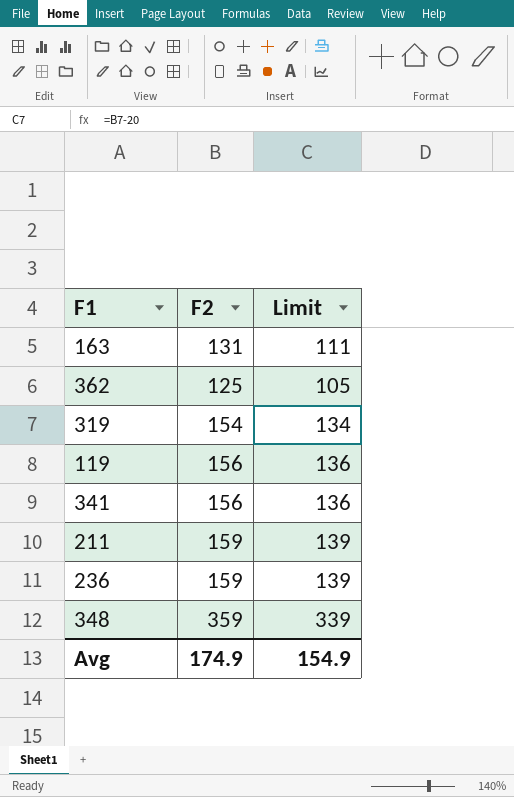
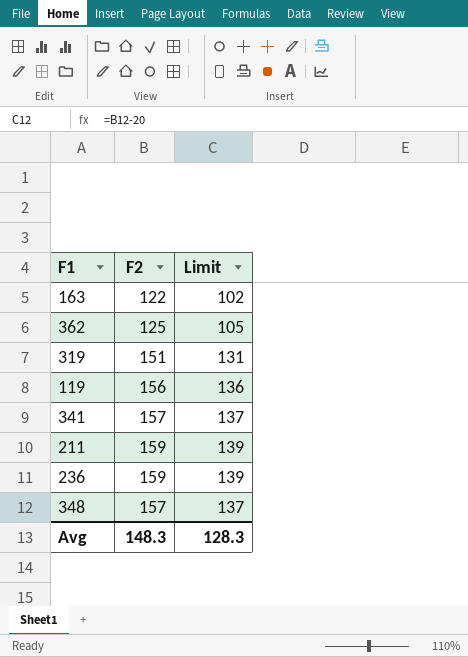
163 | F2: 131 -> 122
163 | Limit: 111 -> 102
319 | F2: 154 -> 151
319 | Limit: 134 -> 131
341 | F2: 156 -> 157
341 | Limit: 136 -> 137
348 | F2: 359 -> 157
348 | Limit: 339 -> 137
Avg | F2: 174.9 -> 148.3
Avg | Limit: 154.9 -> 128.3

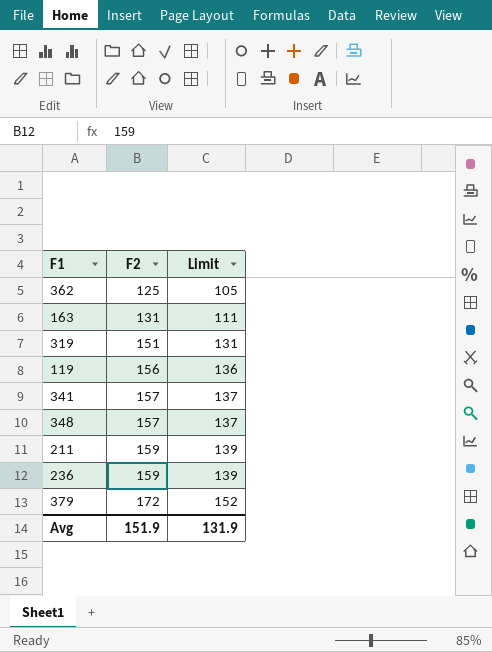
row order: none -> F2 ascending
163 | F2: 122 -> 131
163 | Limit: 102 -> 111
row 379: none -> 172 | 152
Avg | F2: 148.3 -> 151.9
Avg | Limit: 128.3 -> 131.9

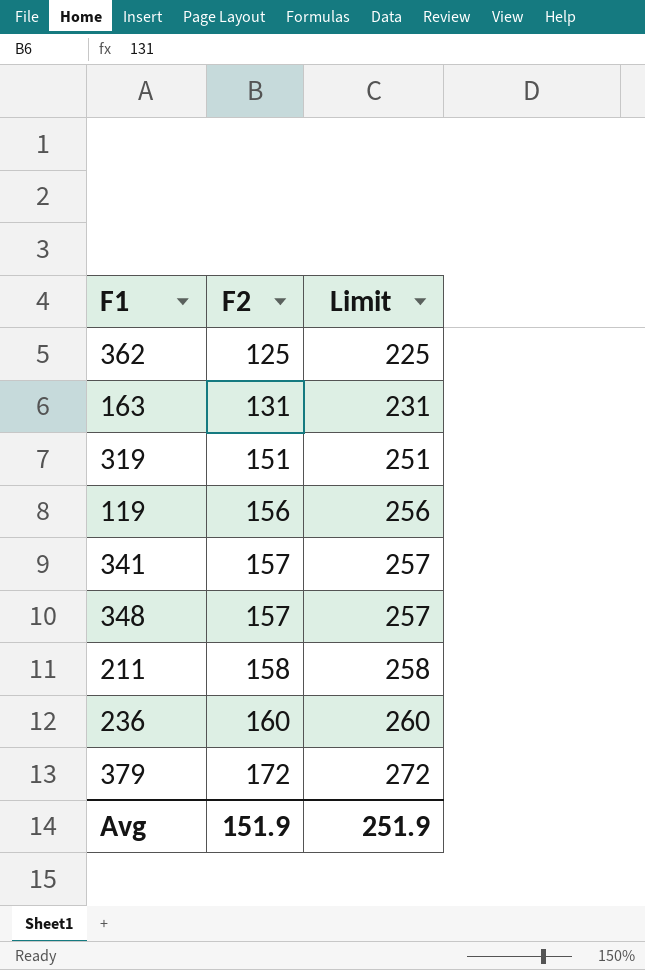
column Limit | formula: [F2] - 20 -> [F2] + 100
211 | F2: 159 -> 158
236 | F2: 159 -> 160
Avg | Limit: 131.9 -> 251.9

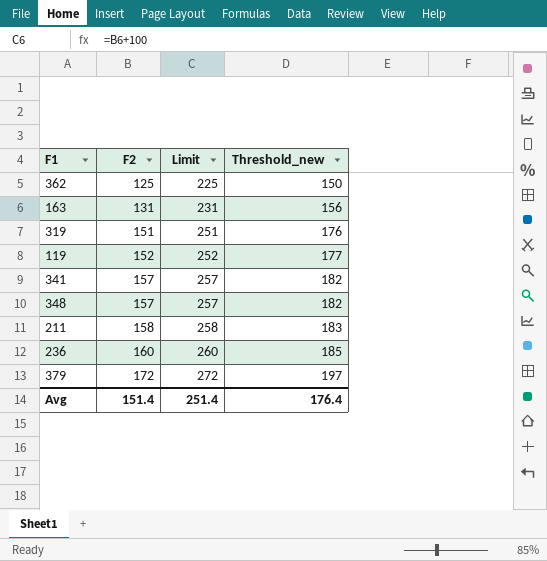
column Threshold_new | formula: none -> [F2] + 25
119 | F2: 156 -> 152
119 | Limit: 256 -> 252
Avg | F2: 151.9 -> 151.4
Avg | Limit: 251.9 -> 251.4

